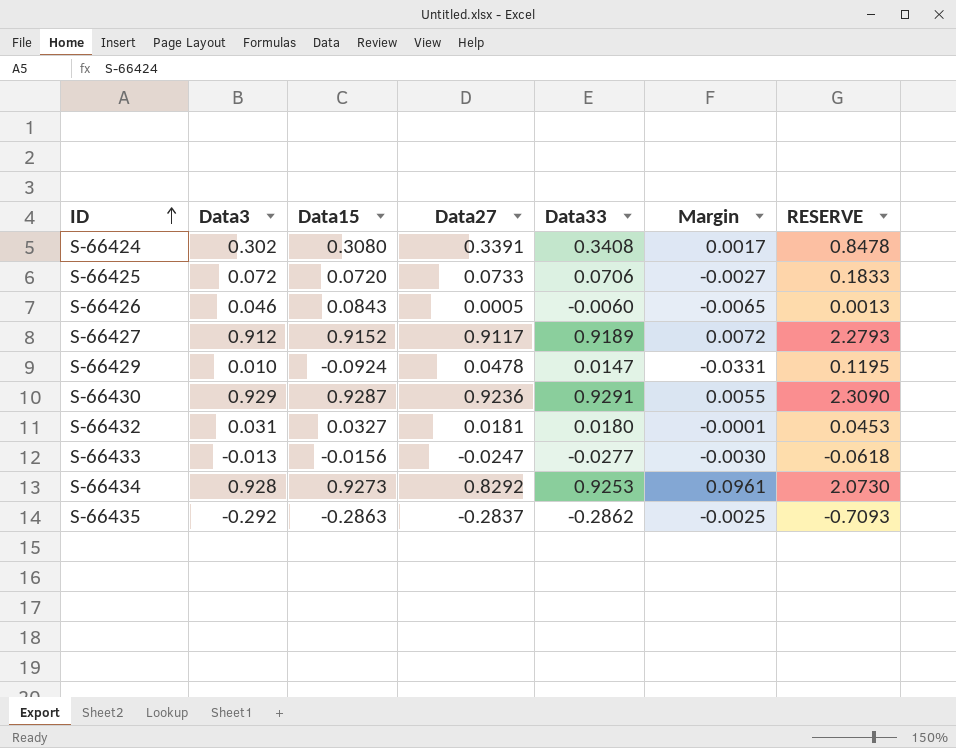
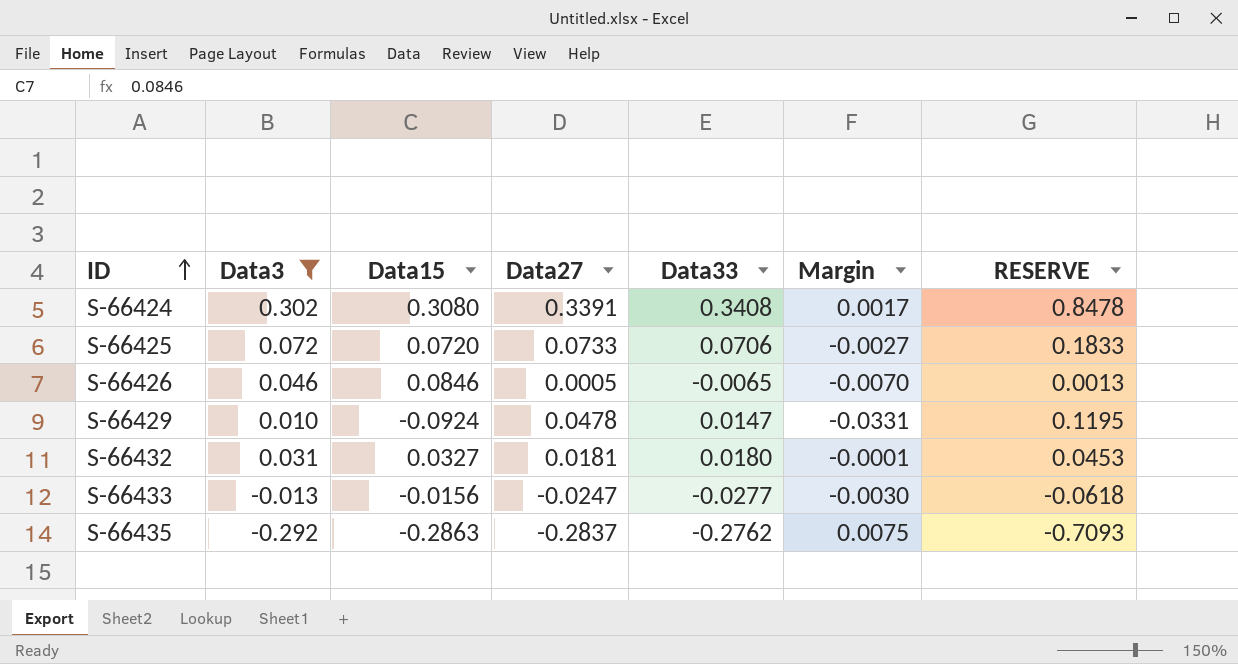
filter: none -> Data3 <= 0.302
S-66426 | Data15: 0.0843 -> 0.0846
S-66426 | Data33: -0.0060 -> -0.0065
S-66426 | Margin: -0.0065 -> -0.0070
S-66435 | Data33: -0.2862 -> -0.2762
S-66435 | Margin: -0.0025 -> 0.0075

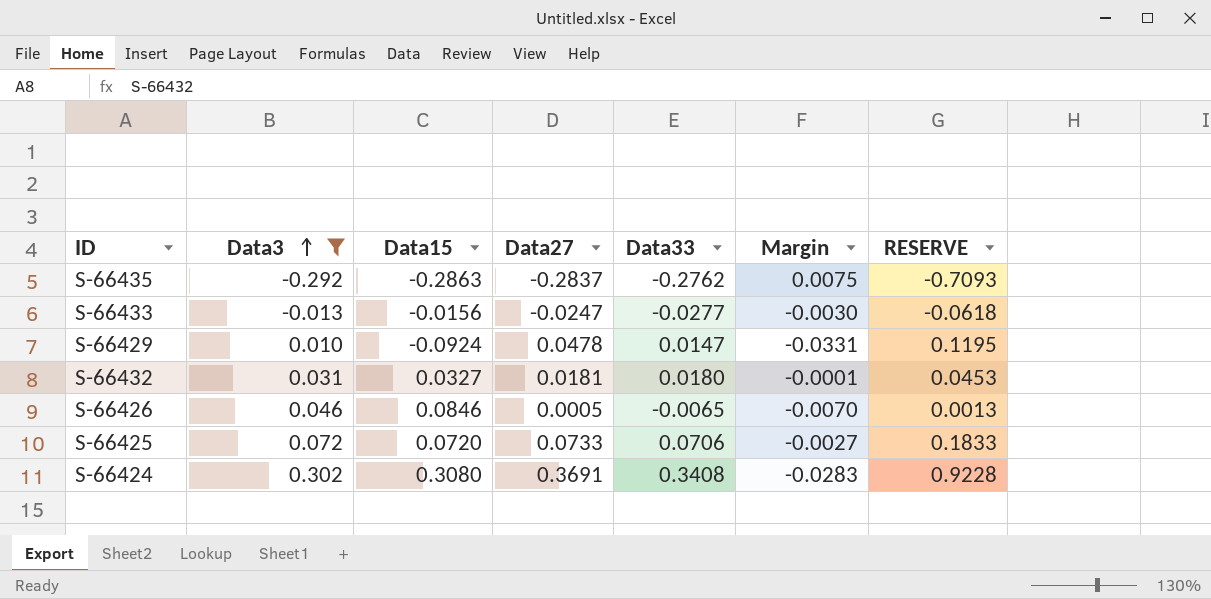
row order: ID ascending -> Data3 ascending
S-66424 | Data27: 0.3391 -> 0.3691
S-66424 | Margin: 0.0017 -> -0.0283
S-66424 | RESERVE: 0.8478 -> 0.9228

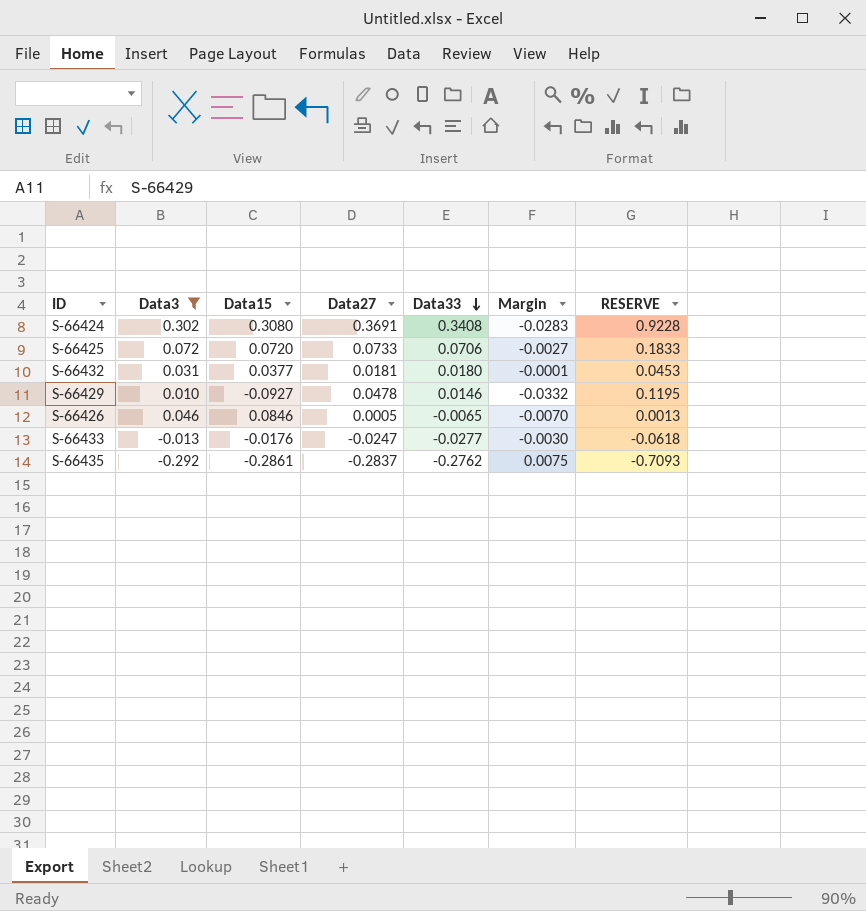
row order: Data3 ascending -> Data33 descending
S-66432 | Data15: 0.0327 -> 0.0377
S-66429 | Data15: -0.0924 -> -0.0927
S-66429 | Data33: 0.0147 -> 0.0146
S-66429 | Margin: -0.0331 -> -0.0332
S-66433 | Data15: -0.0156 -> -0.0176
S-66435 | Data15: -0.2863 -> -0.2861

